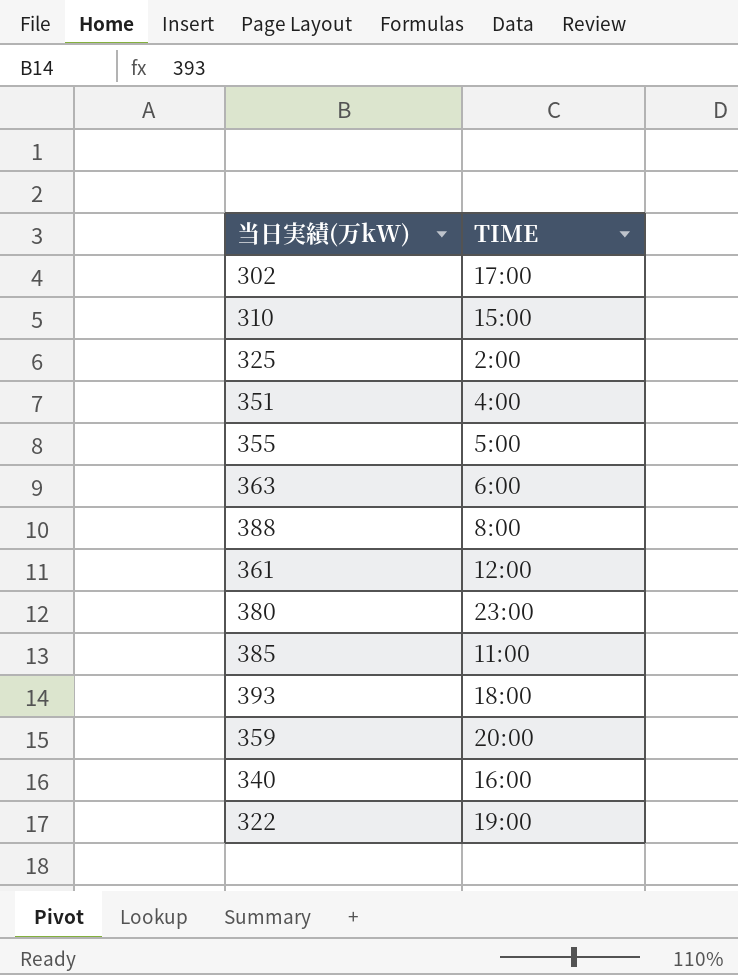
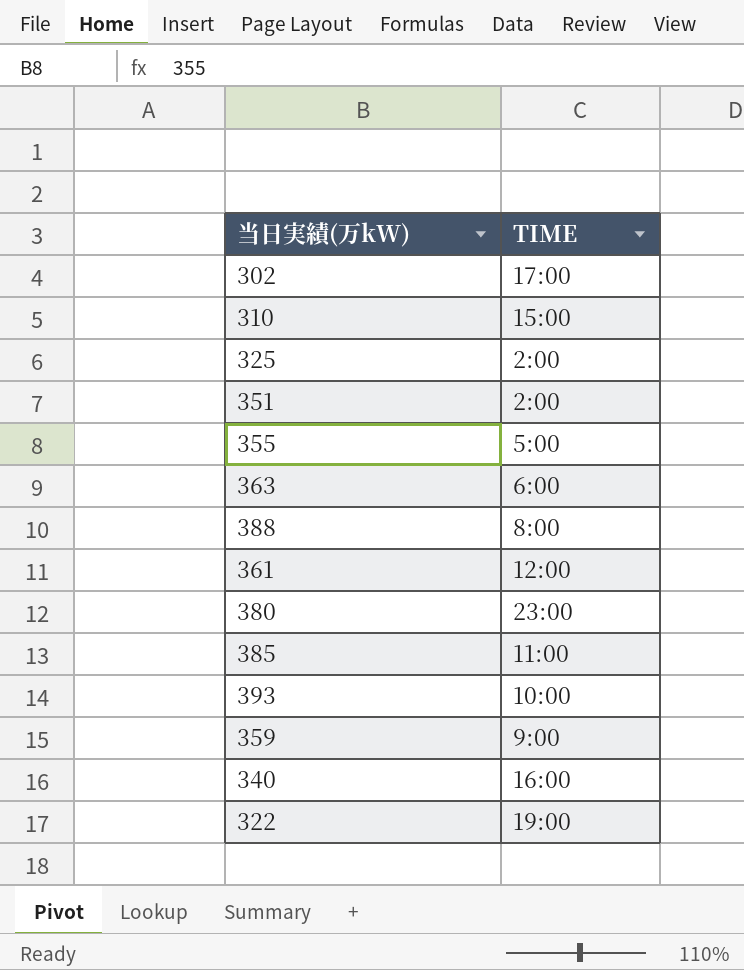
351 | TIME: 4:00 -> 2:00
393 | TIME: 18:00 -> 10:00
359 | TIME: 20:00 -> 9:00

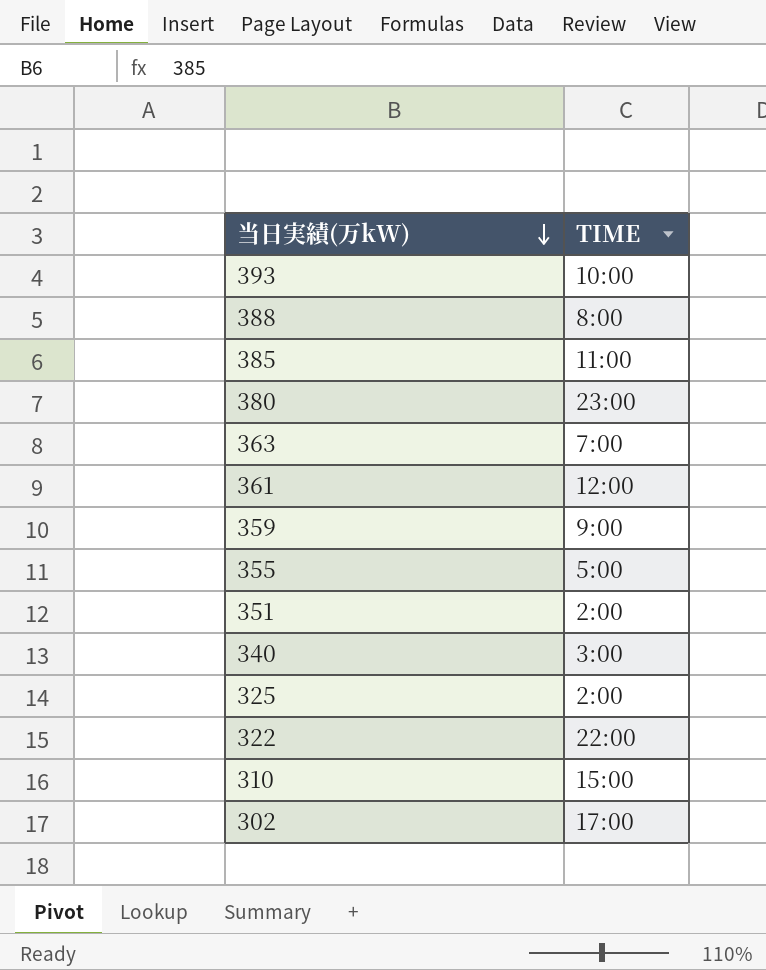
row order: none -> 当日実績(万kW) descending
363 | TIME: 6:00 -> 7:00
340 | TIME: 16:00 -> 3:00
322 | TIME: 19:00 -> 22:00

